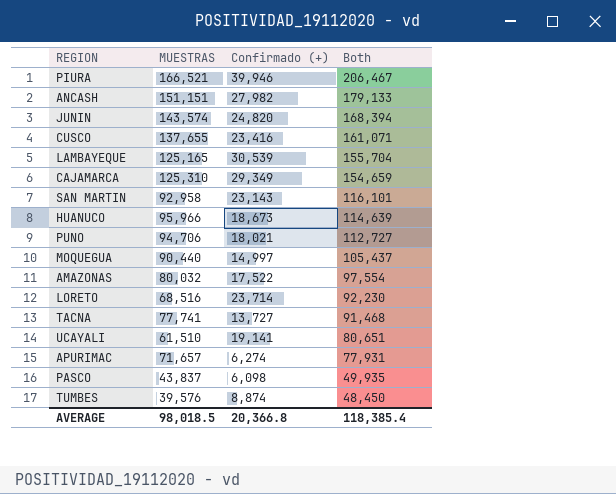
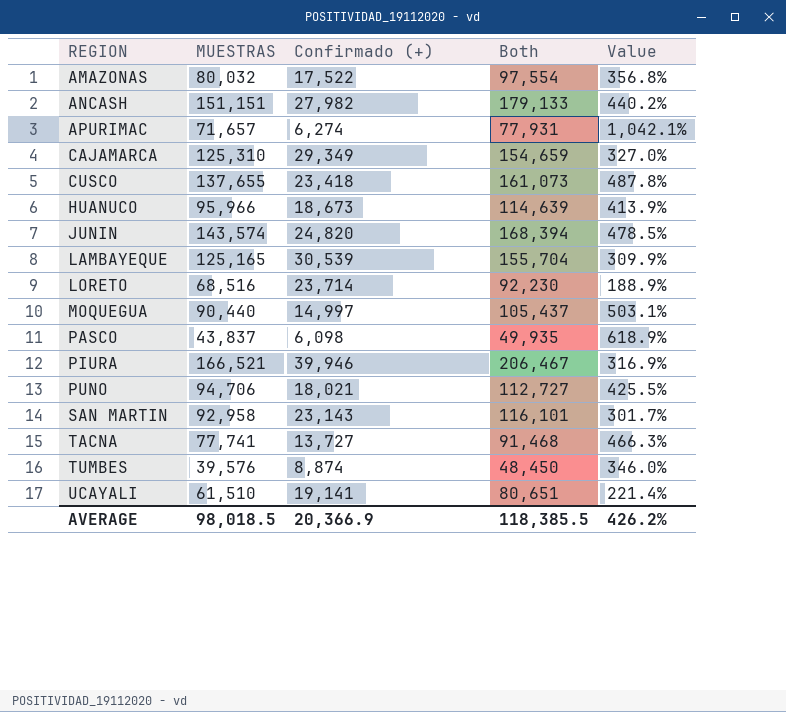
row order: Both descending -> REGION ascending
column Value | formula: none -> ([MUESTRAS] - [Confirmado (+)]) / [Confirmado (+)]
CUSCO | Confirmado (+): 23,416 -> 23,418
CUSCO | Both: 161,071 -> 161,073
AVERAGE | Confirmado (+): 20,366.8 -> 20,366.9
AVERAGE | Both: 118,385.4 -> 118,385.5

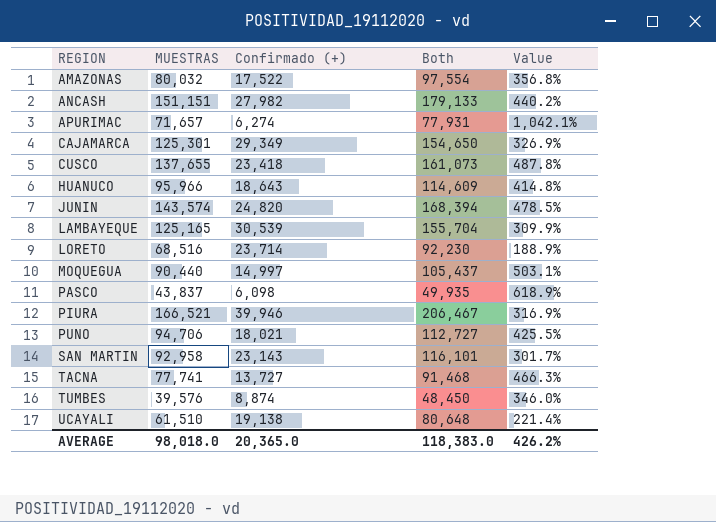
CAJAMARCA | MUESTRAS: 125,310 -> 125,301
CAJAMARCA | Both: 154,659 -> 154,650
CAJAMARCA | Value: 327.0% -> 326.9%
HUANUCO | Confirmado (+): 18,673 -> 18,643
HUANUCO | Both: 114,639 -> 114,609
HUANUCO | Value: 413.9% -> 414.8%
UCAYALI | Confirmado (+): 19,141 -> 19,138
UCAYALI | Both: 80,651 -> 80,648
AVERAGE | MUESTRAS: 98,018.5 -> 98,018.0
AVERAGE | Confirmado (+): 20,366.9 -> 20,365.0
AVERAGE | Both: 118,385.5 -> 118,383.0

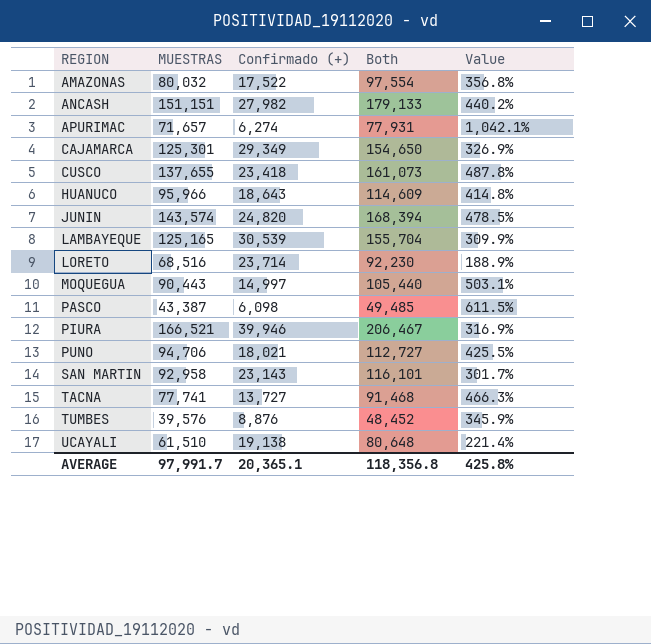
MOQUEGUA | MUESTRAS: 90,440 -> 90,443
MOQUEGUA | Both: 105,437 -> 105,440
PASCO | MUESTRAS: 43,837 -> 43,387
PASCO | Both: 49,935 -> 49,485
PASCO | Value: 618.9% -> 611.5%
TUMBES | Confirmado (+): 8,874 -> 8,876
TUMBES | Both: 48,450 -> 48,452
TUMBES | Value: 346.0% -> 345.9%
AVERAGE | MUESTRAS: 98,018.0 -> 97,991.7
AVERAGE | Confirmado (+): 20,365.0 -> 20,365.1
AVERAGE | Both: 118,383.0 -> 118,356.8
AVERAGE | Value: 426.2% -> 425.8%

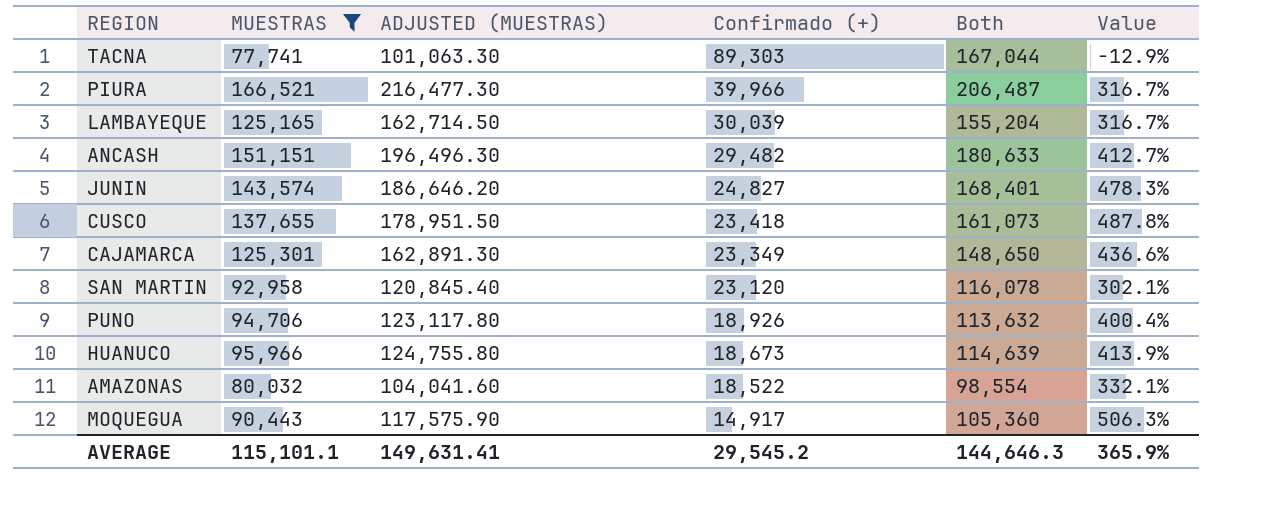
filter: none -> MUESTRAS >= 77,741
row order: REGION ascending -> Confirmado (+) descending
column ADJUSTED (MUESTRAS) | formula: none -> [MUESTRAS] * 1.3
TACNA | Confirmado (+): 13,727 -> 89,303
TACNA | Both: 91,468 -> 167,044
TACNA | Value: 466.3% -> -12.9%
PIURA | Confirmado (+): 39,946 -> 39,966
PIURA | Both: 206,467 -> 206,487
PIURA | Value: 316.9% -> 316.7%
LAMBAYEQUE | Confirmado (+): 30,539 -> 30,039
LAMBAYEQUE | Both: 155,704 -> 155,204
LAMBAYEQUE | Value: 309.9% -> 316.7%
ANCASH | Confirmado (+): 27,982 -> 29,482
ANCASH | Both: 179,133 -> 180,633
ANCASH | Value: 440.2% -> 412.7%
JUNIN | Confirmado (+): 24,820 -> 24,827
JUNIN | Both: 168,394 -> 168,401
JUNIN | Value: 478.5% -> 478.3%
CAJAMARCA | Confirmado (+): 29,349 -> 23,349
CAJAMARCA | Both: 154,650 -> 148,650
CAJAMARCA | Value: 326.9% -> 436.6%
SAN MARTIN | Confirmado (+): 23,143 -> 23,120
SAN MARTIN | Both: 116,101 -> 116,078
SAN MARTIN | Value: 301.7% -> 302.1%
PUNO | Confirmado (+): 18,021 -> 18,926
PUNO | Both: 112,727 -> 113,632
PUNO | Value: 425.5% -> 400.4%
HUANUCO | Confirmado (+): 18,643 -> 18,673
HUANUCO | Both: 114,609 -> 114,639
HUANUCO | Value: 414.8% -> 413.9%
AMAZONAS | Confirmado (+): 17,522 -> 18,522
AMAZONAS | Both: 97,554 -> 98,554
AMAZONAS | Value: 356.8% -> 332.1%
MOQUEGUA | Confirmado (+): 14,997 -> 14,917
MOQUEGUA | Both: 105,440 -> 105,360
MOQUEGUA | Value: 503.1% -> 506.3%
AVERAGE | MUESTRAS: 97,991.7 -> 115,101.1
AVERAGE | Confirmado (+): 20,365.1 -> 29,545.2
AVERAGE | Both: 118,356.8 -> 144,646.3
AVERAGE | Value: 425.8% -> 365.9%

